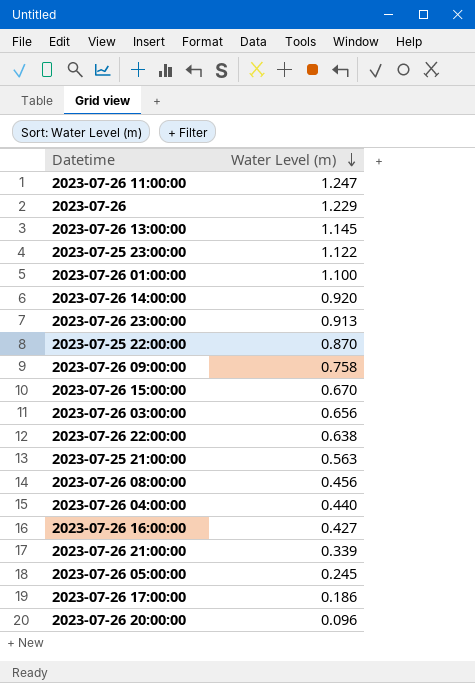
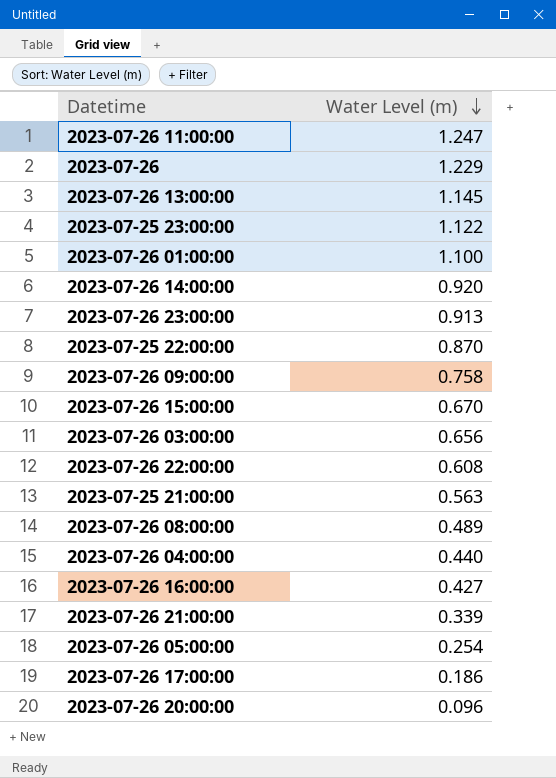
2023-07-26 22:00:00 | Water Level (m): 0.638 -> 0.608
2023-07-26 08:00:00 | Water Level (m): 0.456 -> 0.489
2023-07-26 05:00:00 | Water Level (m): 0.245 -> 0.254

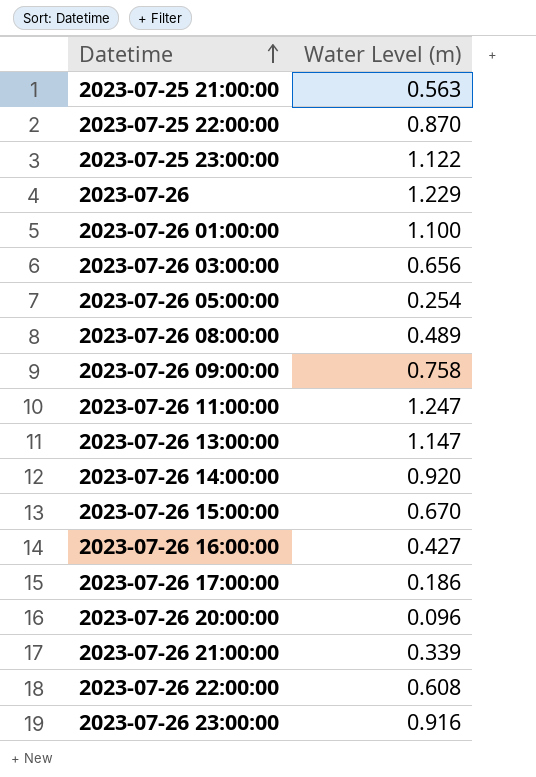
row order: Water Level (m) descending -> Datetime ascending
row 2023-07-26 04:00:00: 0.440 -> none
2023-07-26 13:00:00 | Water Level (m): 1.145 -> 1.147
2023-07-26 23:00:00 | Water Level (m): 0.913 -> 0.916

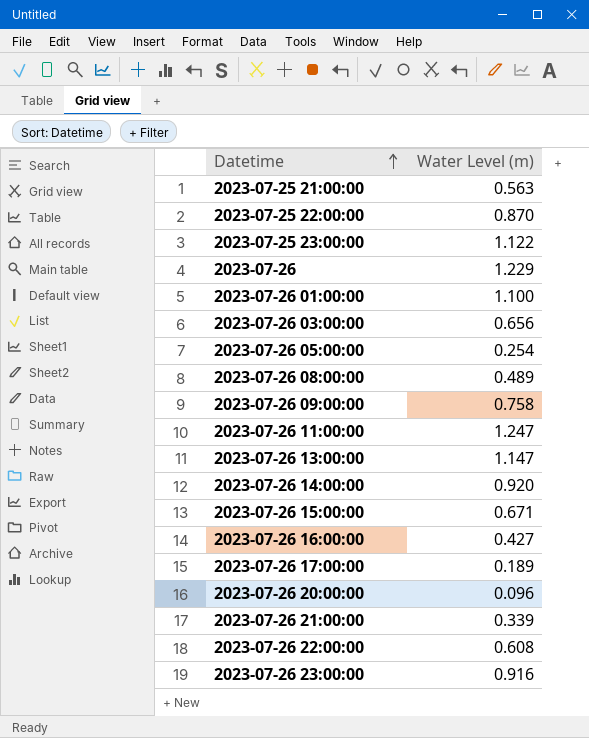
2023-07-26 15:00:00 | Water Level (m): 0.670 -> 0.671
2023-07-26 17:00:00 | Water Level (m): 0.186 -> 0.189

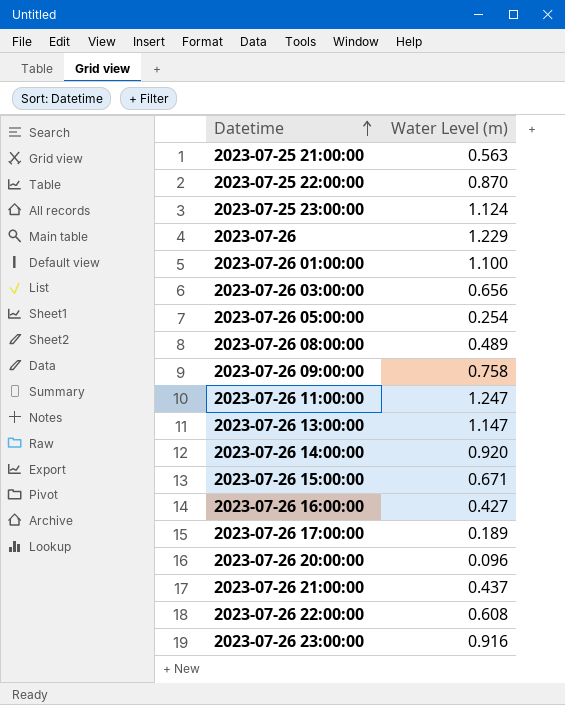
2023-07-25 23:00:00 | Water Level (m): 1.122 -> 1.124
2023-07-26 21:00:00 | Water Level (m): 0.339 -> 0.437

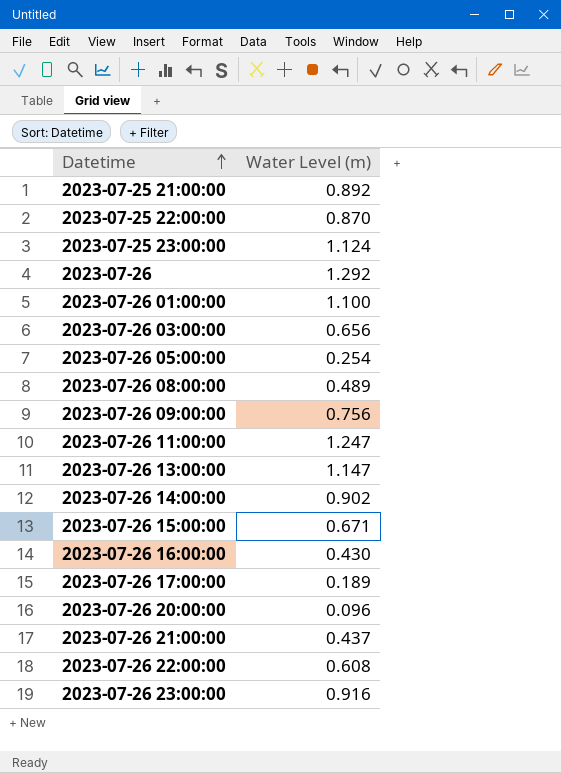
2023-07-25 21:00:00 | Water Level (m): 0.563 -> 0.892
2023-07-26 | Water Level (m): 1.229 -> 1.292
2023-07-26 09:00:00 | Water Level (m): 0.758 -> 0.756
2023-07-26 14:00:00 | Water Level (m): 0.920 -> 0.902
2023-07-26 16:00:00 | Water Level (m): 0.427 -> 0.430

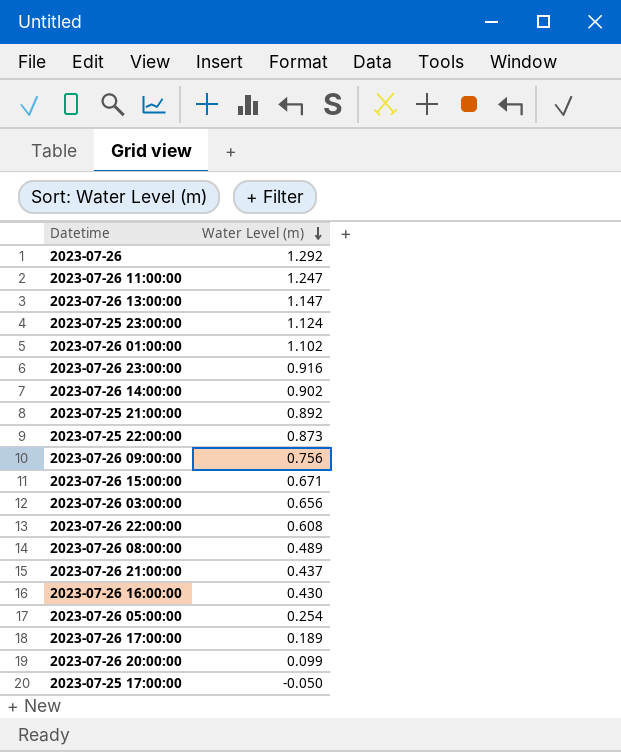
row order: Datetime ascending -> Water Level (m) descending
2023-07-26 01:00:00 | Water Level (m): 1.100 -> 1.102
2023-07-25 22:00:00 | Water Level (m): 0.870 -> 0.873
2023-07-26 20:00:00 | Water Level (m): 0.096 -> 0.099
row 2023-07-25 17:00:00: none -> -0.050

